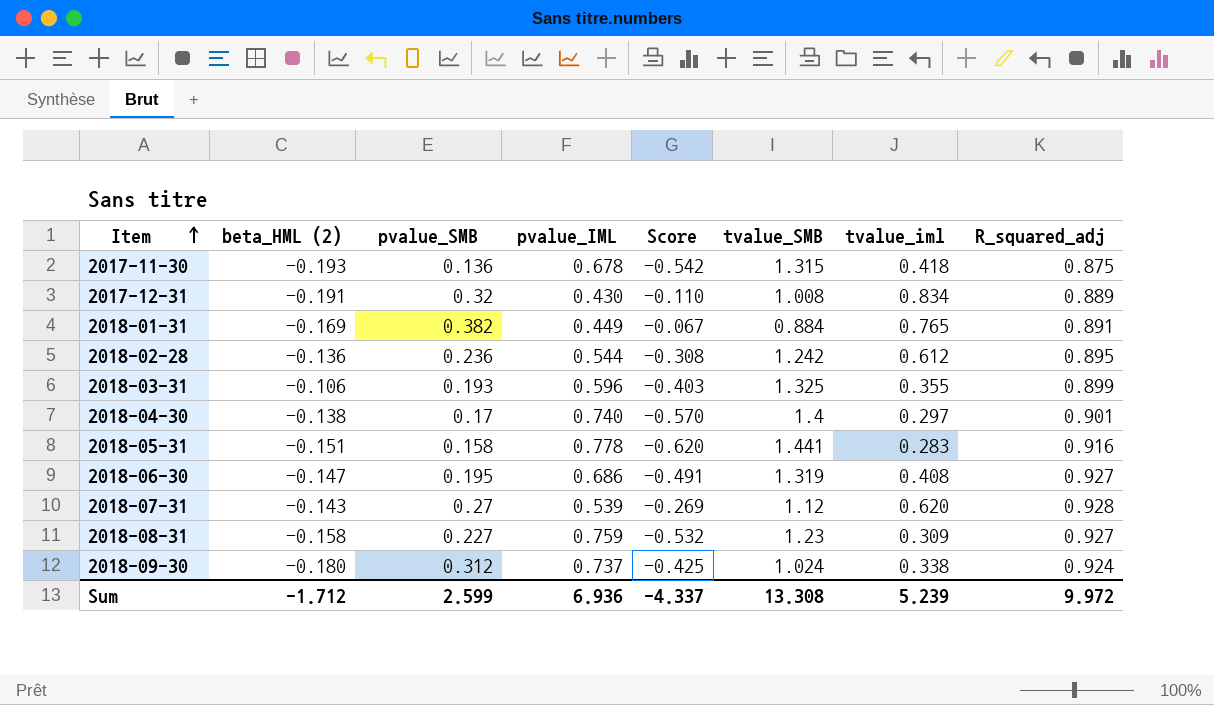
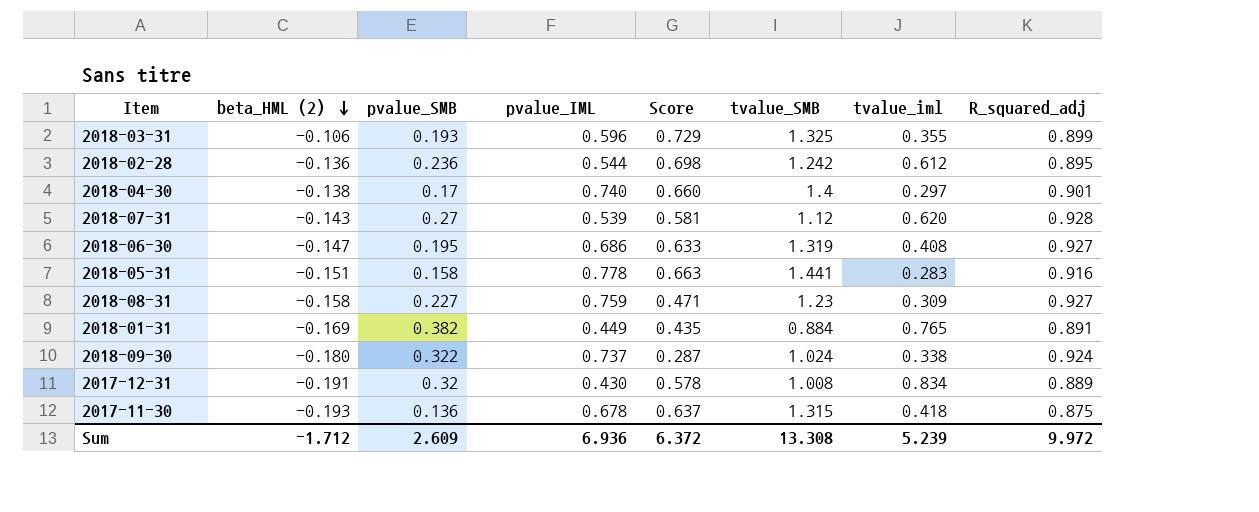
row order: Item ascending -> beta_HML (2) descending
column Score | formula: [pvalue_SMB] - [pvalue_IML] -> [tvalue_SMB] - [pvalue_IML]
2018-09-30 | pvalue_SMB: 0.312 -> 0.322
Sum | pvalue_SMB: 2.599 -> 2.609
Sum | Score: -4.337 -> 6.372

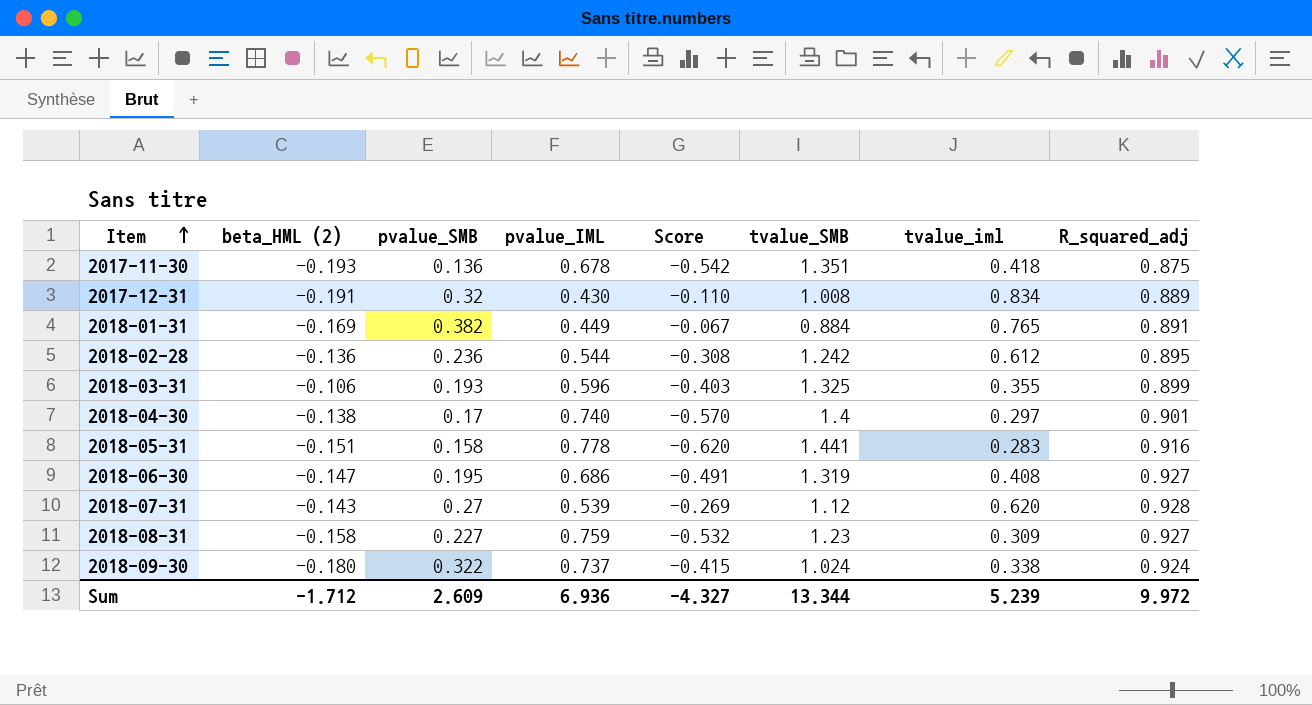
row order: beta_HML (2) descending -> Item ascending
column Score | formula: [tvalue_SMB] - [pvalue_IML] -> [pvalue_SMB] - [pvalue_IML]
2017-11-30 | tvalue_SMB: 1.315 -> 1.351
Sum | Score: 6.372 -> -4.327
Sum | tvalue_SMB: 13.308 -> 13.344

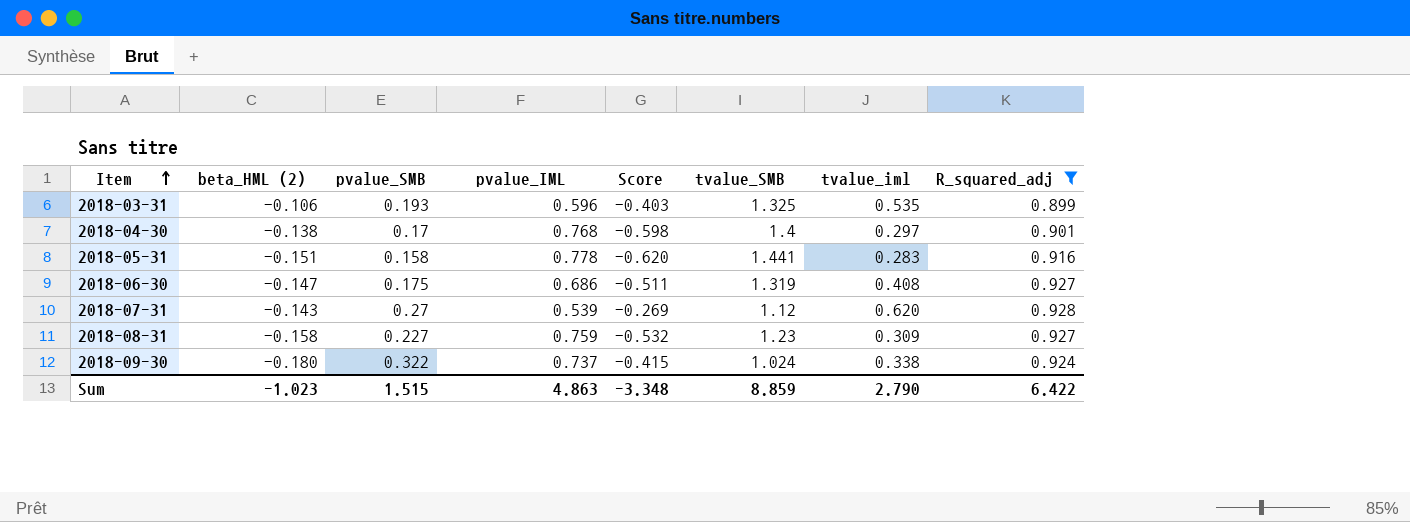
filter: none -> R_squared_adj >= 0.899
2018-03-31 | tvalue_iml: 0.355 -> 0.535
2018-04-30 | pvalue_IML: 0.740 -> 0.768
2018-04-30 | Score: -0.570 -> -0.598
2018-06-30 | pvalue_SMB: 0.195 -> 0.175
2018-06-30 | Score: -0.491 -> -0.511
Sum | beta_HML (2): -1.712 -> -1.023
Sum | pvalue_SMB: 2.609 -> 1.515
Sum | pvalue_IML: 6.936 -> 4.863
Sum | Score: -4.327 -> -3.348
Sum | tvalue_SMB: 13.344 -> 8.859
Sum | tvalue_iml: 5.239 -> 2.790
Sum | R_squared_adj: 9.972 -> 6.422

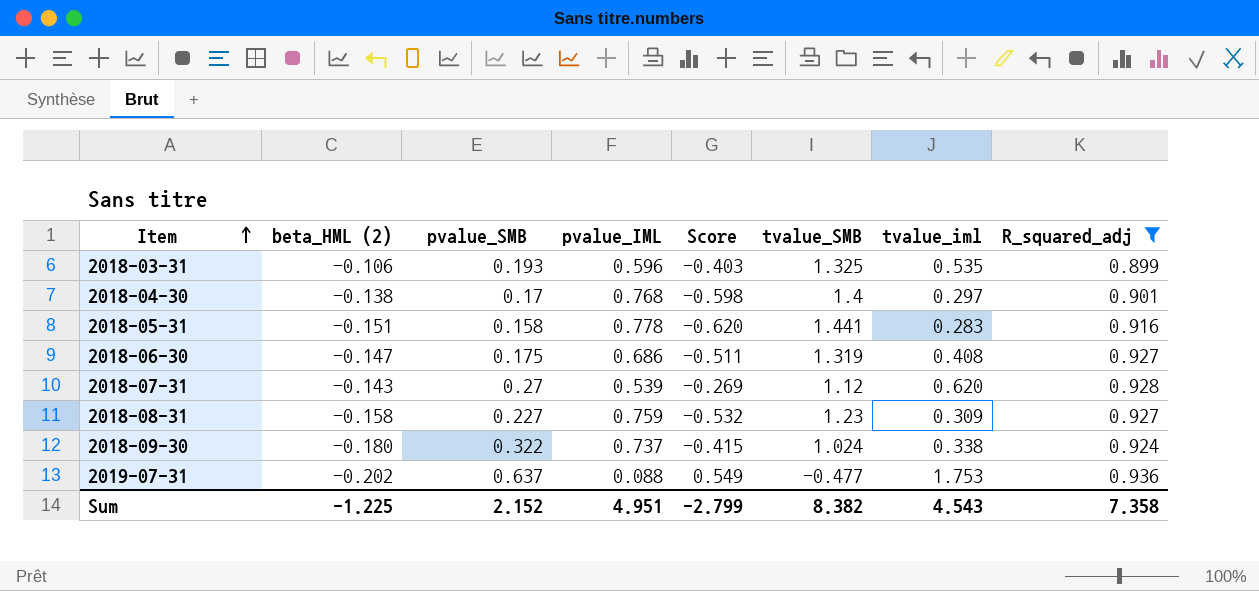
row 2019-07-31: none -> -0.202 | 0.637 | 0.088 | 0.549 | -0.477 | 1.753 | 0.936
Sum | beta_HML (2): -1.023 -> -1.225
Sum | pvalue_SMB: 1.515 -> 2.152
Sum | pvalue_IML: 4.863 -> 4.951
Sum | Score: -3.348 -> -2.799
Sum | tvalue_SMB: 8.859 -> 8.382
Sum | tvalue_iml: 2.790 -> 4.543
Sum | R_squared_adj: 6.422 -> 7.358

